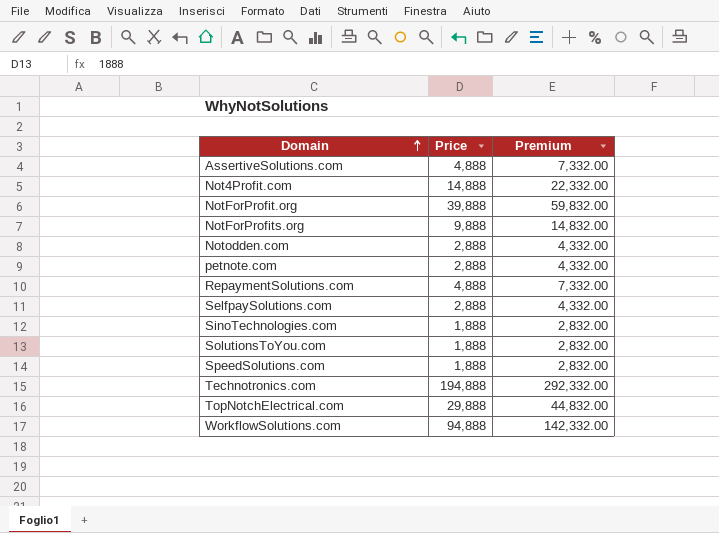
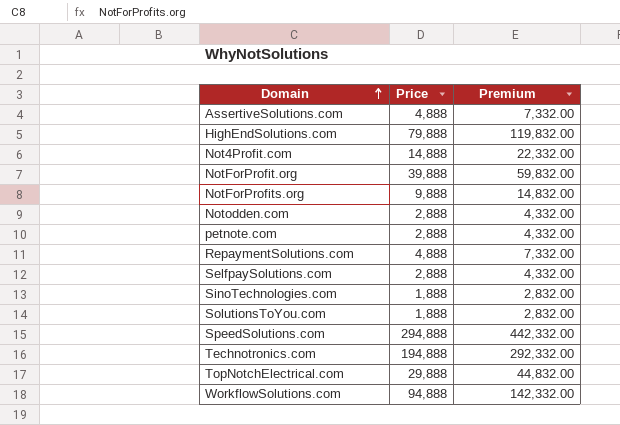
row HighEndSolutions.com: none -> 79,888 | 119,832.00
SpeedSolutions.com | Price: 1,888 -> 294,888
SpeedSolutions.com | Premium: 2,832.00 -> 442,332.00

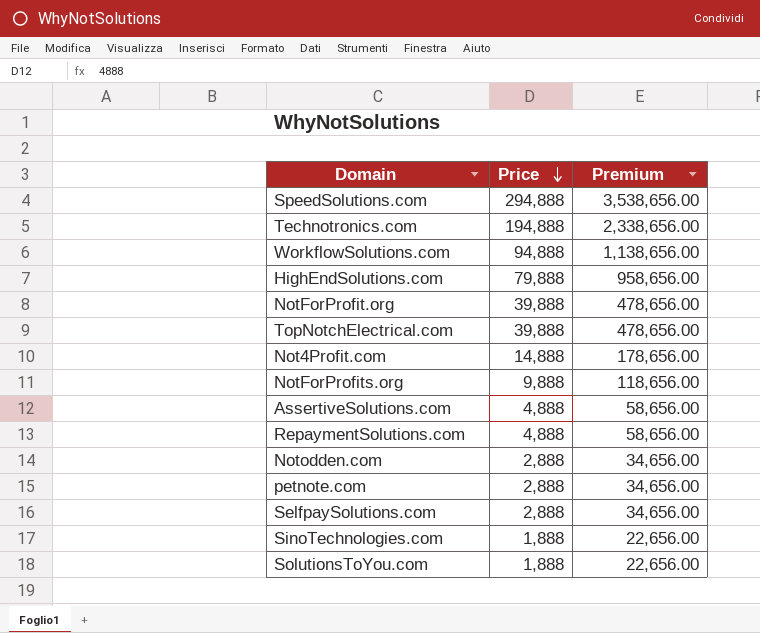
row order: Domain ascending -> Price descending
column Premium | formula: [Price] * 1.5 -> [Price] * 12
TopNotchElectrical.com | Price: 29,888 -> 39,888

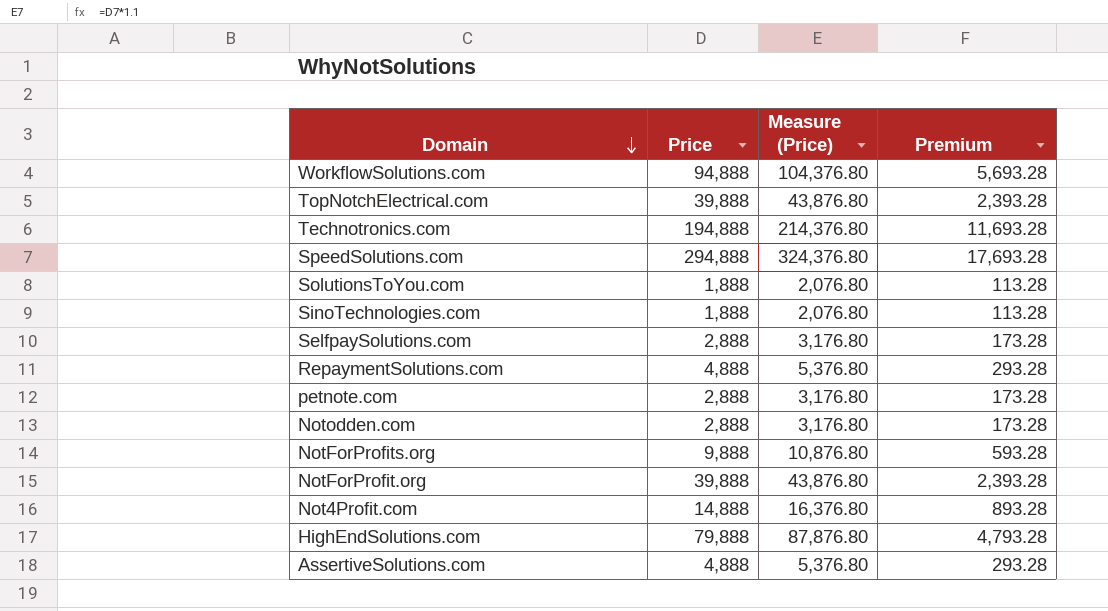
row order: Price descending -> Domain descending
column Measure (Price) | formula: none -> [Price] * 1.1
column Premium | formula: [Price] * 12 -> [Price] * 0.06

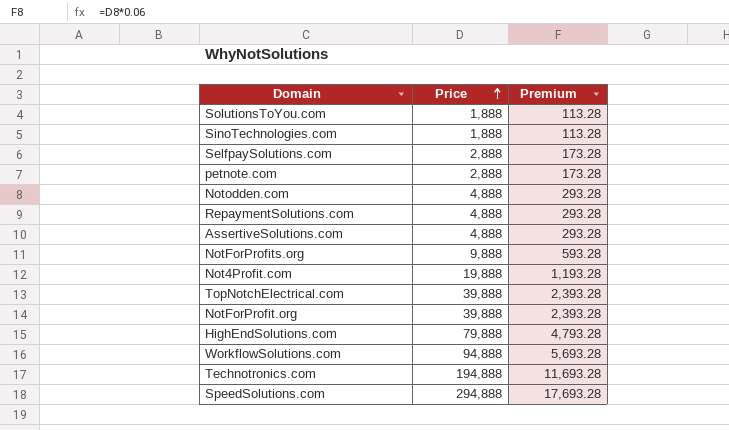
row order: Domain descending -> Price ascending
column Measure (Price) | formula: [Price] * 1.1 -> none
Notodden.com | Price: 2,888 -> 4,888
Notodden.com | Premium: 173.28 -> 293.28
Not4Profit.com | Price: 14,888 -> 19,888
Not4Profit.com | Premium: 893.28 -> 1,193.28

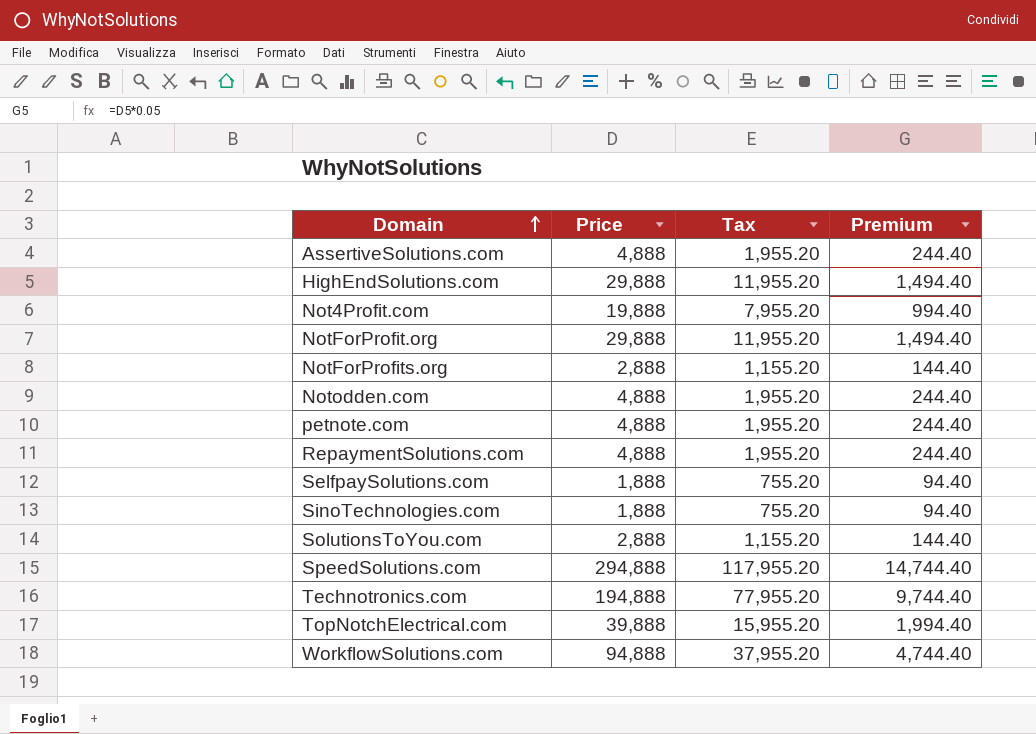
row order: Price ascending -> Domain ascending
column Tax | formula: none -> [Price] * 0.4
column Premium | formula: [Price] * 0.06 -> [Price] * 0.05
HighEndSolutions.com | Price: 79,888 -> 29,888
NotForProfit.org | Price: 39,888 -> 29,888
NotForProfits.org | Price: 9,888 -> 2,888
petnote.com | Price: 2,888 -> 4,888
SelfpaySolutions.com | Price: 2,888 -> 1,888
SolutionsToYou.com | Price: 1,888 -> 2,888

